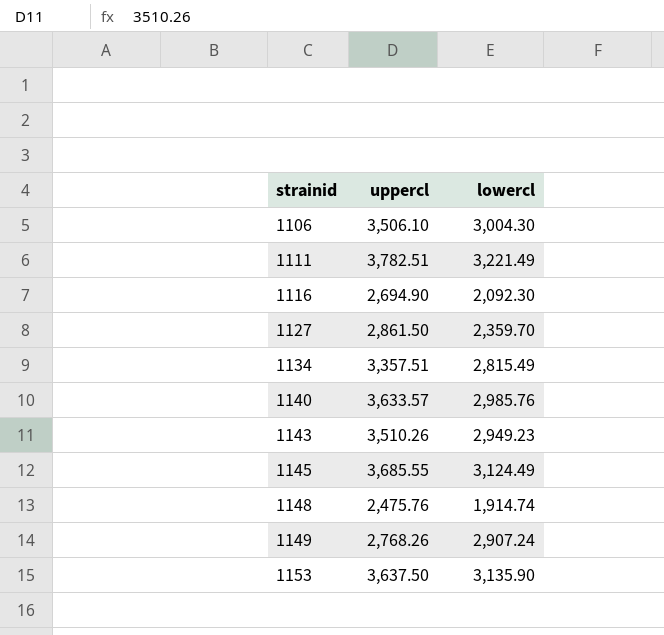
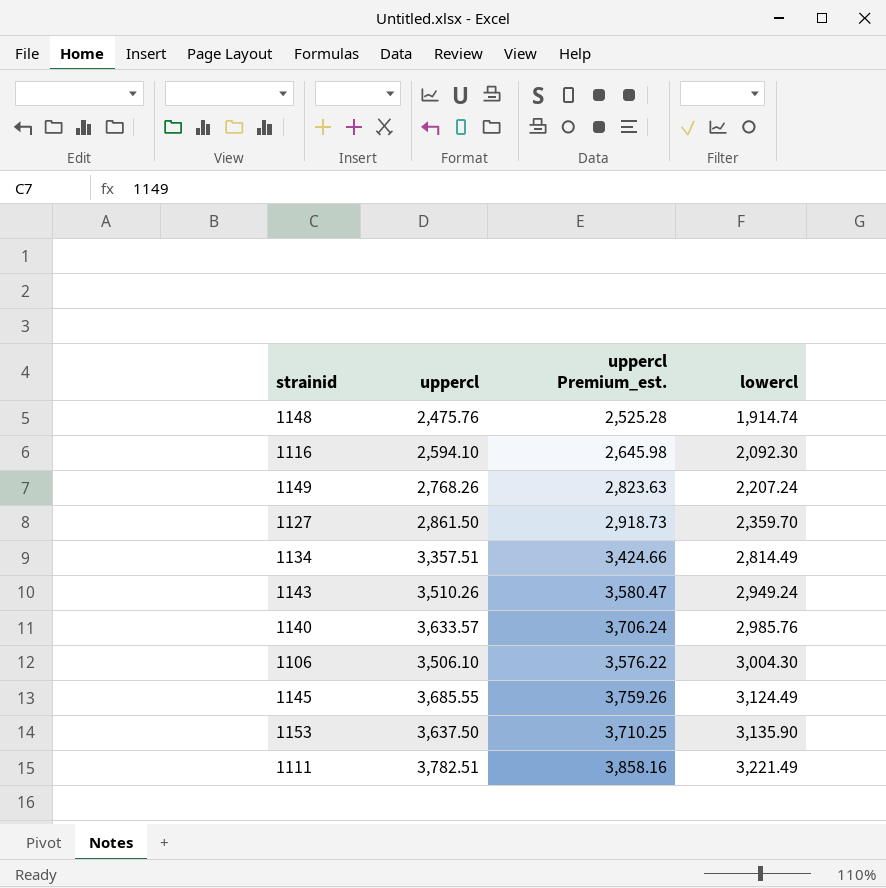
row order: strainid ascending -> lowercl ascending
column uppercl Premium_est. | formula: none -> [uppercl] * 1.02
1116 | uppercl: 2,694.90 -> 2,594.10
1149 | lowercl: 2,907.24 -> 2,207.24
1134 | lowercl: 2,815.49 -> 2,814.49
1143 | lowercl: 2,949.23 -> 2,949.24

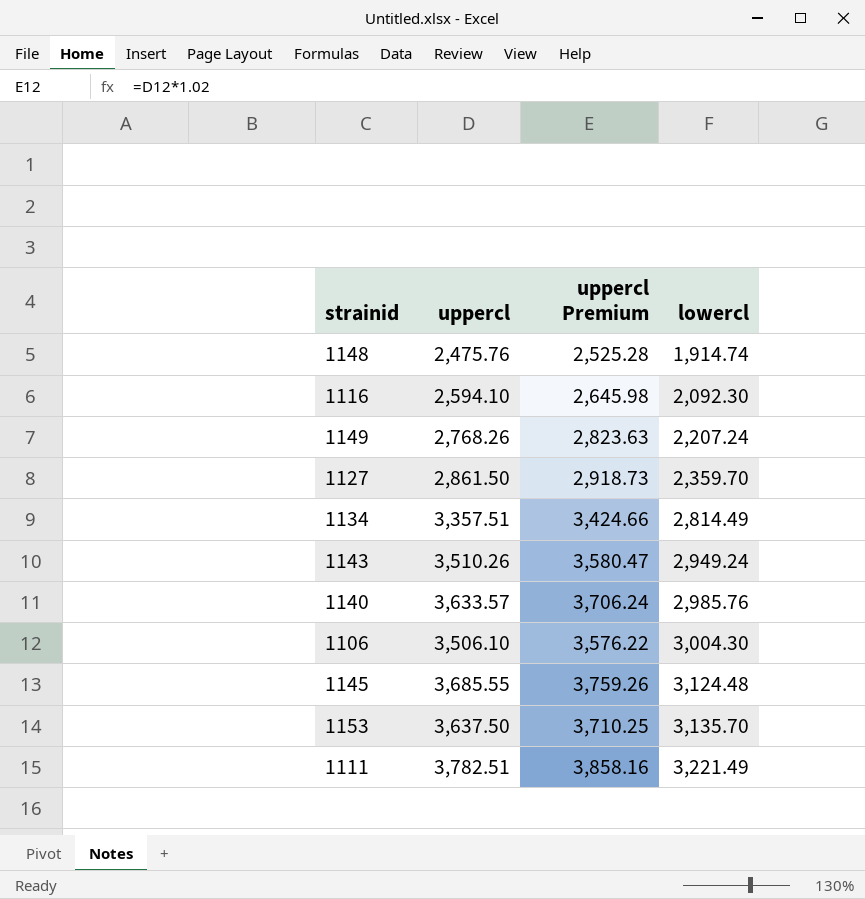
column name: uppercl Premium_est. -> uppercl Premium
1145 | lowercl: 3,124.49 -> 3,124.48
1153 | lowercl: 3,135.90 -> 3,135.70

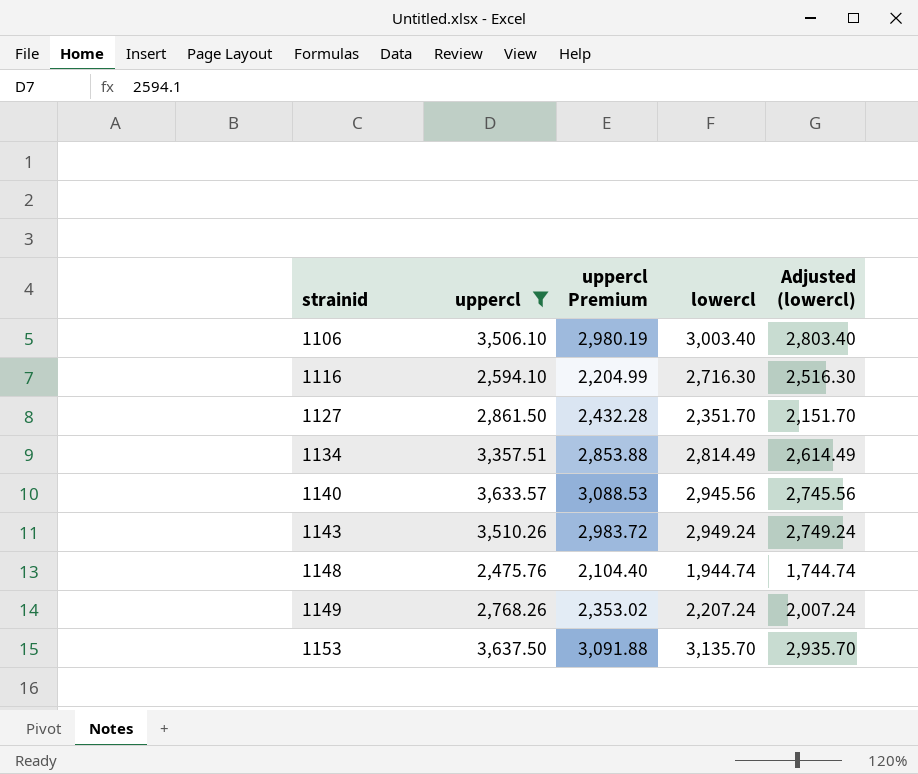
filter: none -> uppercl <= 3,637.50
row order: lowercl ascending -> strainid ascending
column uppercl Premium | formula: [uppercl] * 1.02 -> [uppercl] * 0.85
column Adjusted (lowercl) | formula: none -> [lowercl] - 200
1106 | lowercl: 3,004.30 -> 3,003.40
1116 | lowercl: 2,092.30 -> 2,716.30
1127 | lowercl: 2,359.70 -> 2,351.70
1140 | lowercl: 2,985.76 -> 2,945.56
1148 | lowercl: 1,914.74 -> 1,944.74

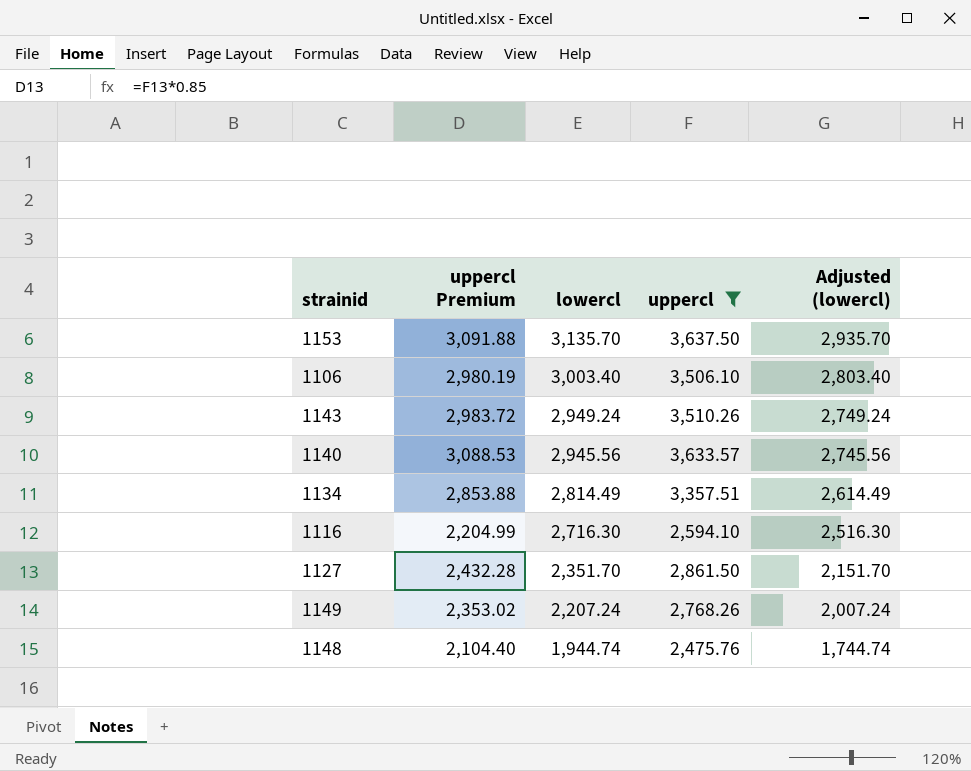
row order: strainid ascending -> lowercl descending
column uppercl | position: 2 -> 4

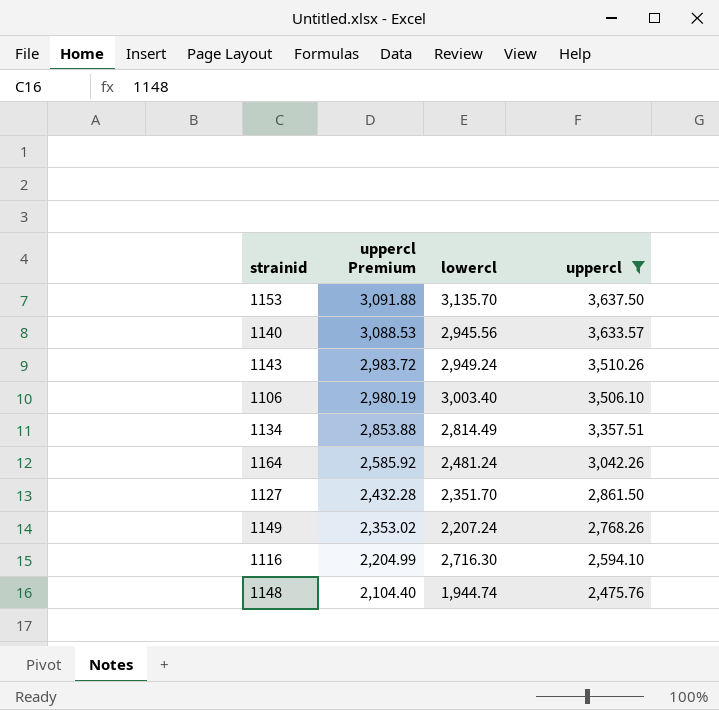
row order: lowercl descending -> uppercl Premium descending
column Adjusted (lowercl) | formula: [lowercl] - 200 -> none
row 1164: none -> 2,585.92 | 2,481.24 | 3,042.26

